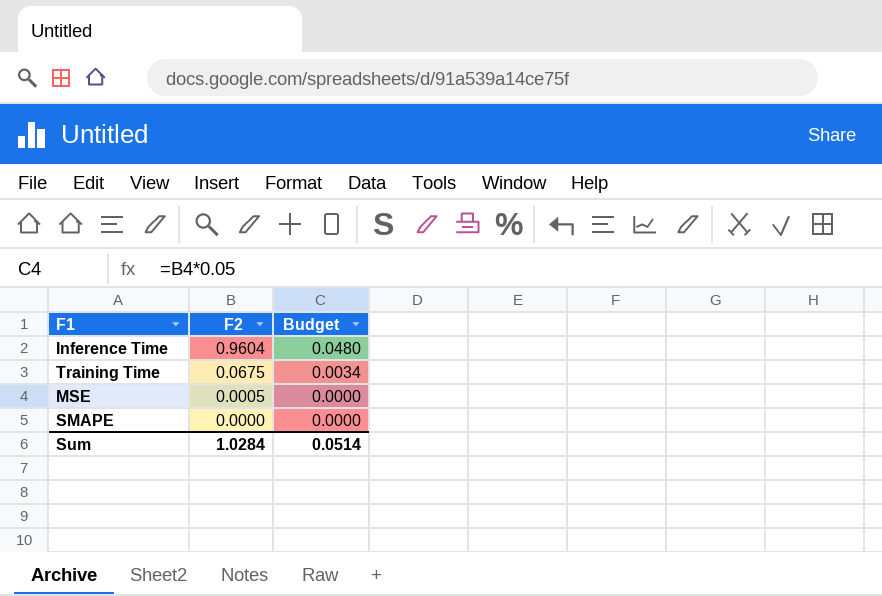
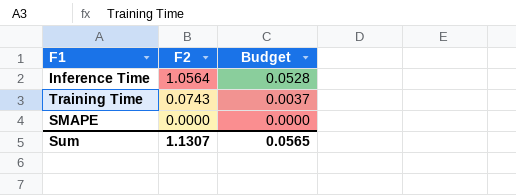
row MSE: 0.0005 | 0.0000 -> none
Inference Time | F2: 0.9604 -> 1.0564
Inference Time | Budget: 0.0480 -> 0.0528
Training Time | F2: 0.0675 -> 0.0743
Training Time | Budget: 0.0034 -> 0.0037
Sum | F2: 1.0284 -> 1.1307
Sum | Budget: 0.0514 -> 0.0565

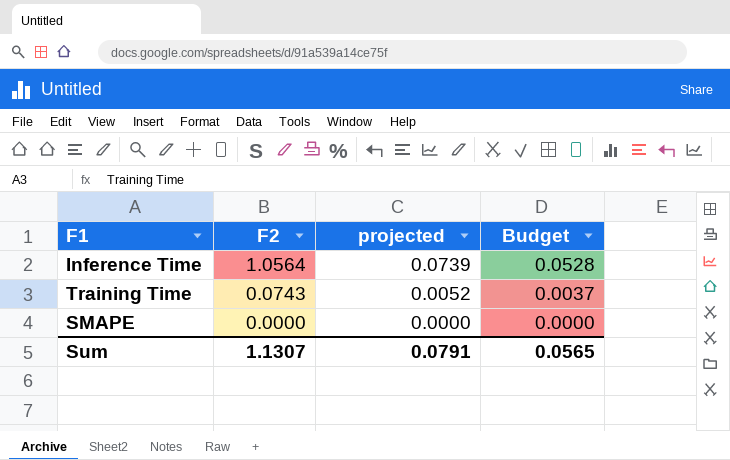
column projected | formula: none -> [F2] * 0.07

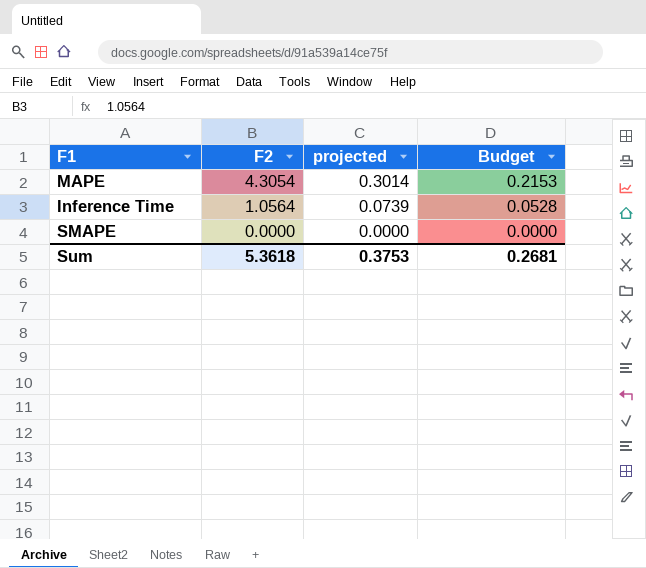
row Training Time: 0.0743 | 0.0052 | 0.0037 -> none
row MAPE: none -> 4.3054 | 0.3014 | 0.2153
Sum | F2: 1.1307 -> 5.3618
Sum | projected: 0.0791 -> 0.3753
Sum | Budget: 0.0565 -> 0.2681

